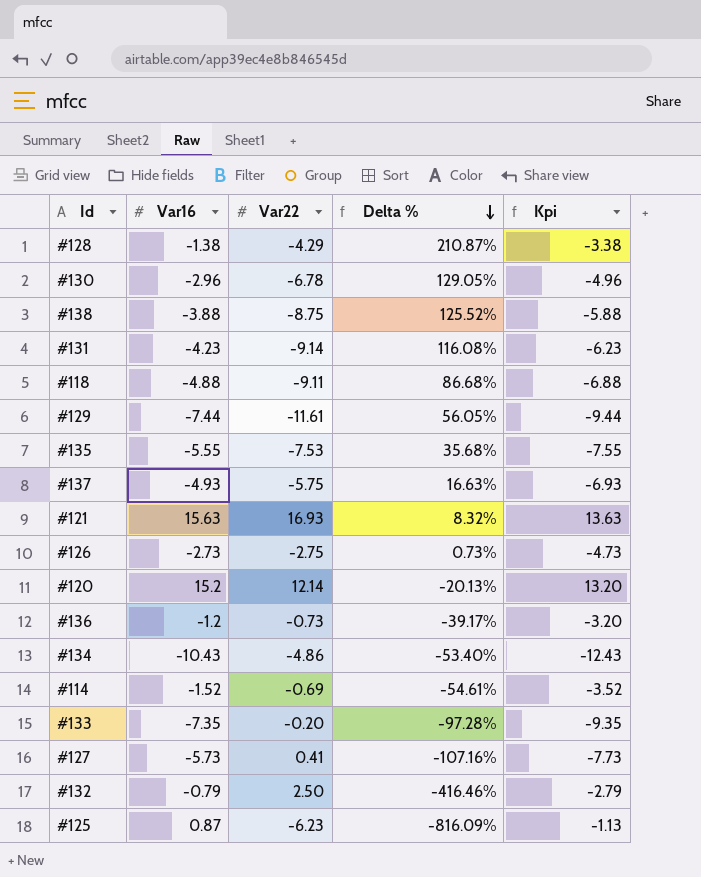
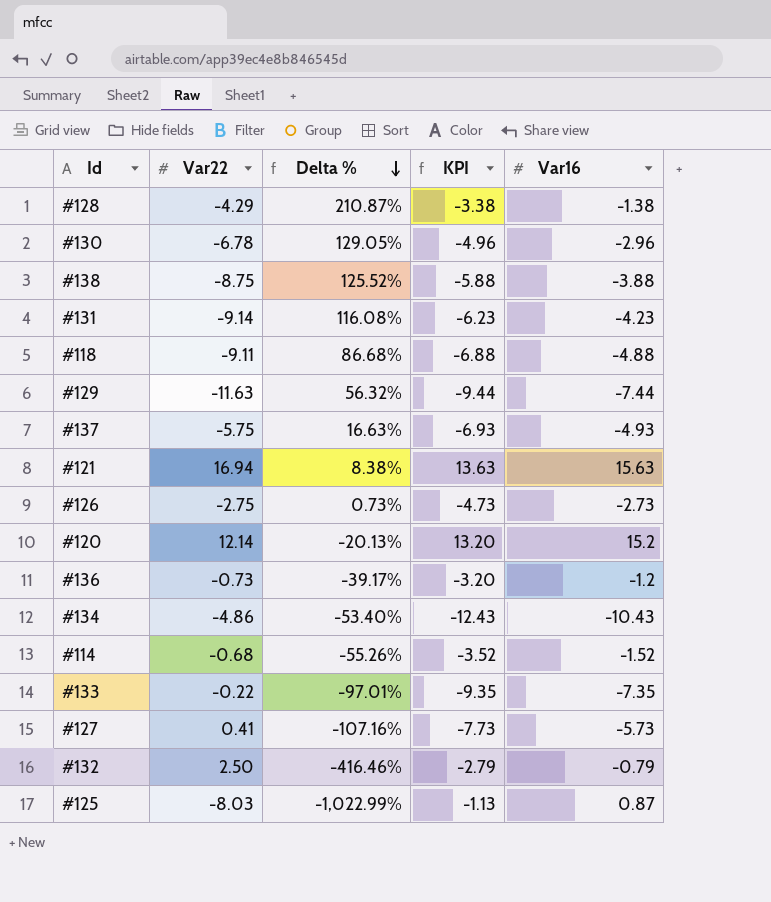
column name: Kpi -> KPI
column Var16 | position: 2 -> 5
row #135: -5.55 | -7.53 | 35.68% | -7.55 -> none
#129 | Var22: -11.61 -> -11.63
#129 | Delta %: 56.05% -> 56.32%
#121 | Var22: 16.93 -> 16.94
#121 | Delta %: 8.32% -> 8.38%
#114 | Var22: -0.69 -> -0.68
#114 | Delta %: -54.61% -> -55.26%
#133 | Var22: -0.20 -> -0.22
#133 | Delta %: -97.28% -> -97.01%
#125 | Var22: -6.23 -> -8.03
#125 | Delta %: -816.09% -> -1,022.99%

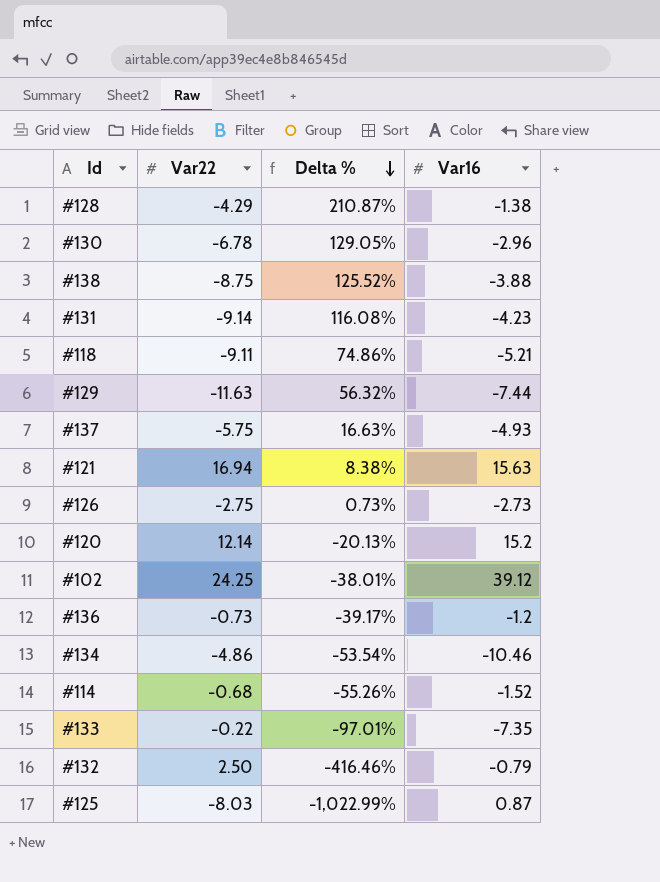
column KPI | formula: [Var16] - 2 -> none
row #127: 0.41 | -107.16% | -7.73 | -5.73 -> none
#118 | Delta %: 86.68% -> 74.86%
#118 | Var16: -4.88 -> -5.21
row #102: none -> 24.25 | -38.01% | 39.12
#134 | Delta %: -53.40% -> -53.54%
#134 | Var16: -10.43 -> -10.46

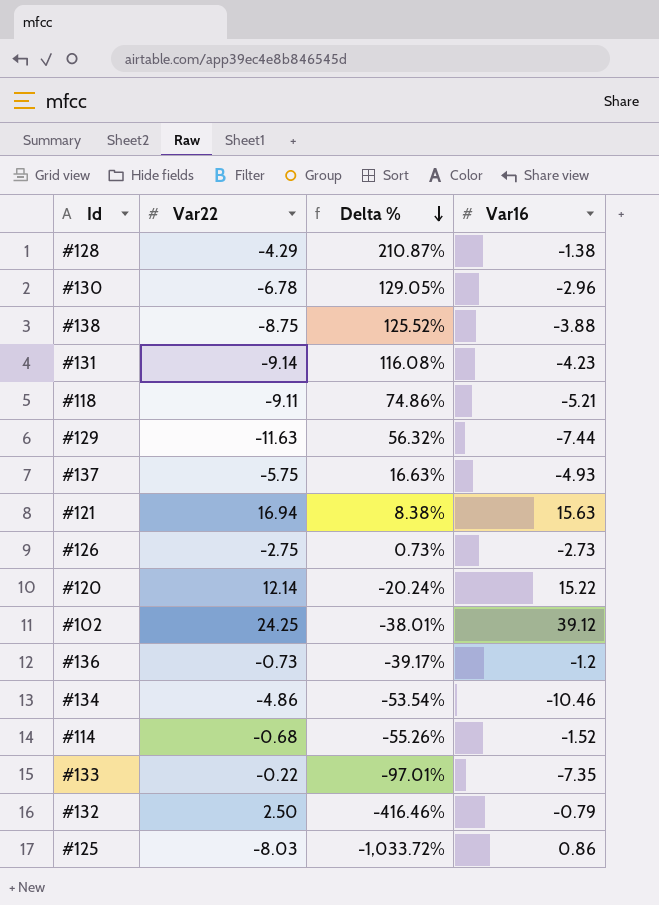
#120 | Delta %: -20.13% -> -20.24%
#120 | Var16: 15.2 -> 15.22
#125 | Delta %: -1,022.99% -> -1,033.72%
#125 | Var16: 0.87 -> 0.86

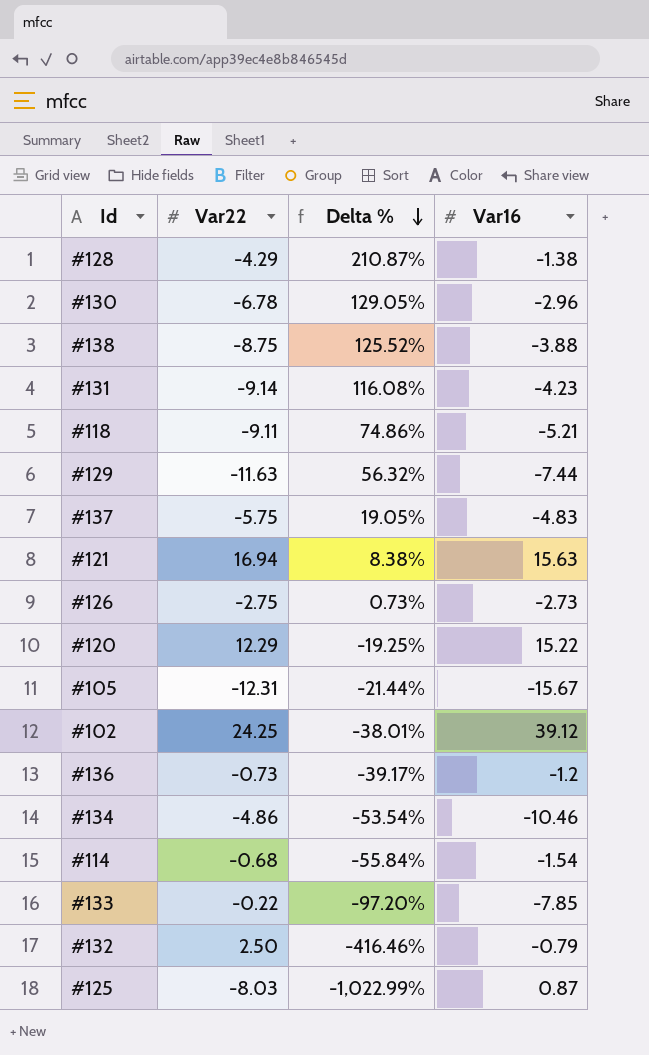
#137 | Delta %: 16.63% -> 19.05%
#137 | Var16: -4.93 -> -4.83
#120 | Var22: 12.14 -> 12.29
#120 | Delta %: -20.24% -> -19.25%
row #105: none -> -12.31 | -21.44% | -15.67
#114 | Delta %: -55.26% -> -55.84%
#114 | Var16: -1.52 -> -1.54
#133 | Delta %: -97.01% -> -97.20%
#133 | Var16: -7.35 -> -7.85
#125 | Delta %: -1,033.72% -> -1,022.99%
#125 | Var16: 0.86 -> 0.87

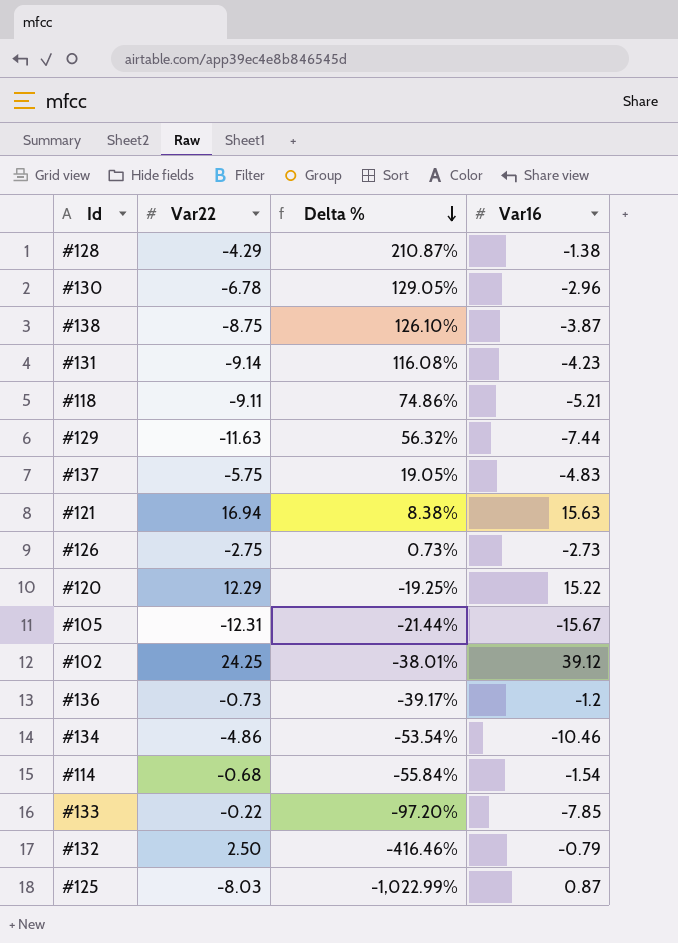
#138 | Delta %: 125.52% -> 126.10%
#138 | Var16: -3.88 -> -3.87

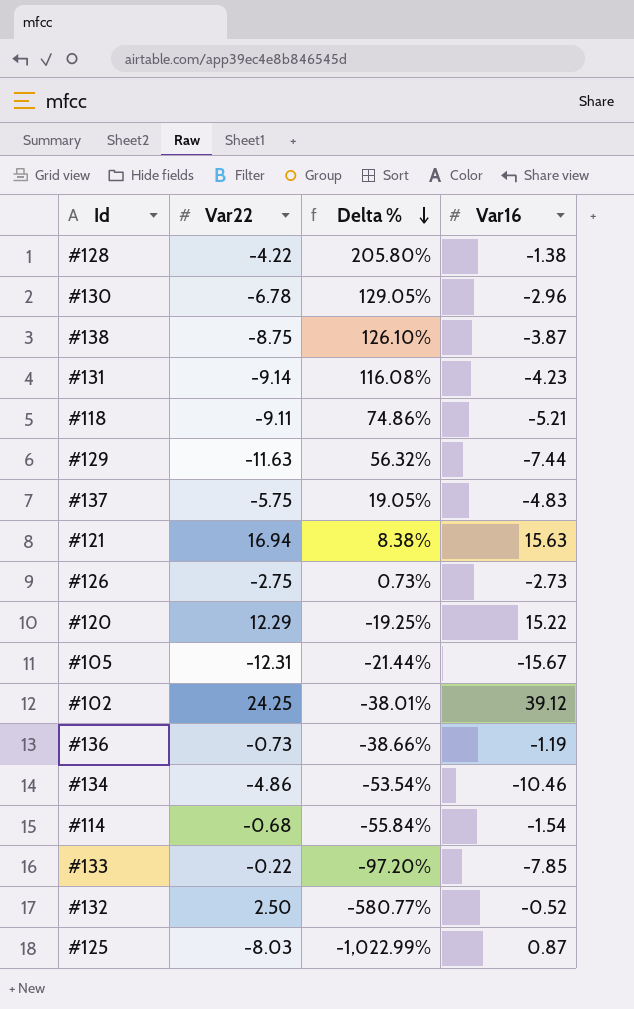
#128 | Var22: -4.29 -> -4.22
#128 | Delta %: 210.87% -> 205.80%
#136 | Delta %: -39.17% -> -38.66%
#136 | Var16: -1.2 -> -1.19
#132 | Delta %: -416.46% -> -580.77%
#132 | Var16: -0.79 -> -0.52

